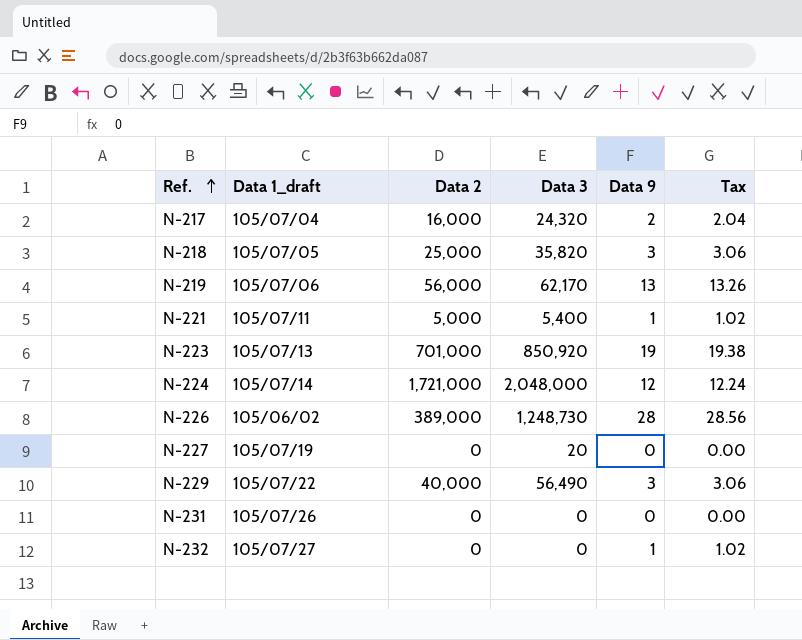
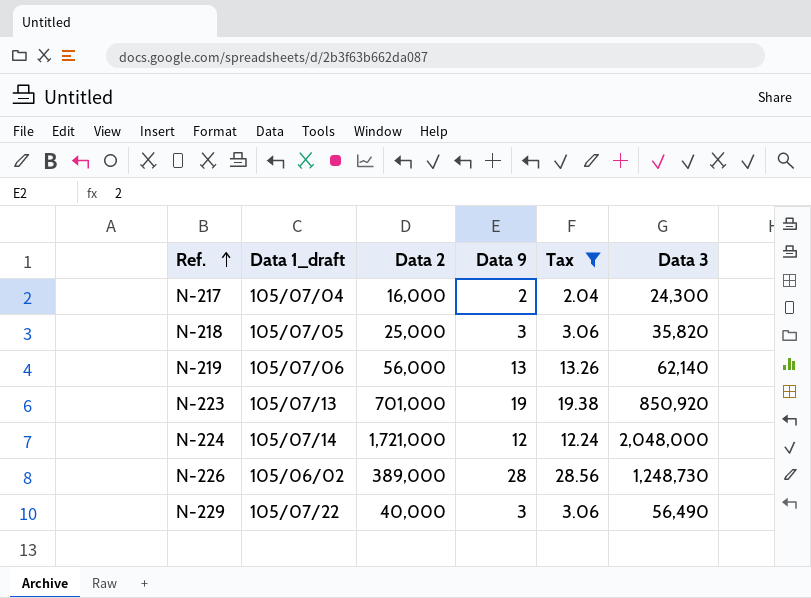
filter: none -> Tax >= 2.04
column Data 3 | position: 4 -> 6
N-217 | Data 3: 24,320 -> 24,300
N-219 | Data 3: 62,170 -> 62,140

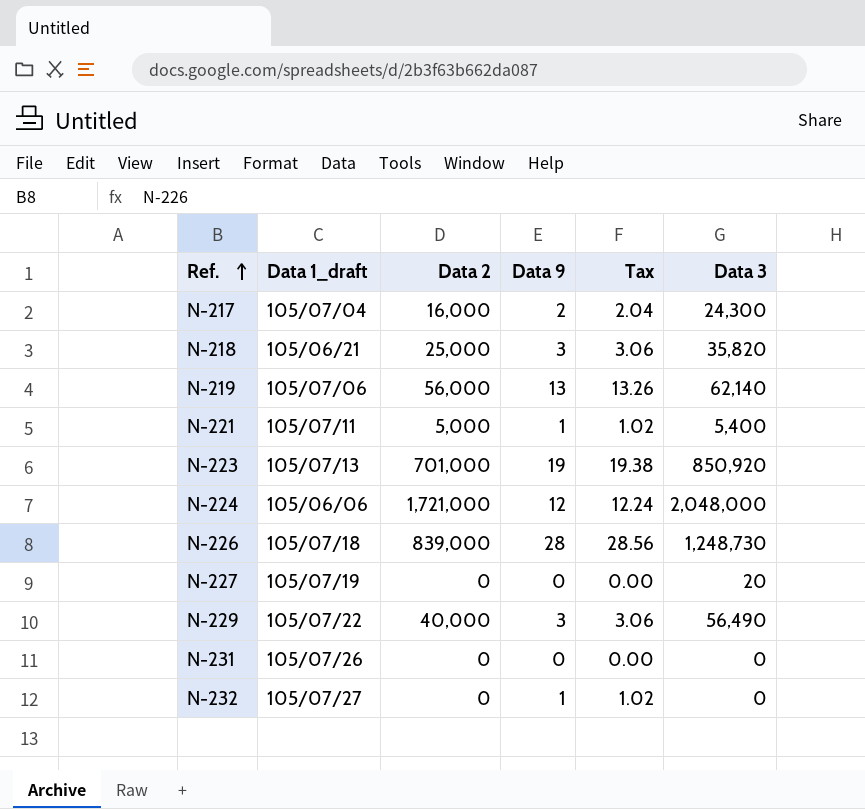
filter: Tax >= 2.04 -> none
N-218 | Data 1_draft: 105/07/05 -> 105/06/21
N-224 | Data 1_draft: 105/07/14 -> 105/06/06
N-226 | Data 1_draft: 105/06/02 -> 105/07/18
N-226 | Data 2: 389,000 -> 839,000

